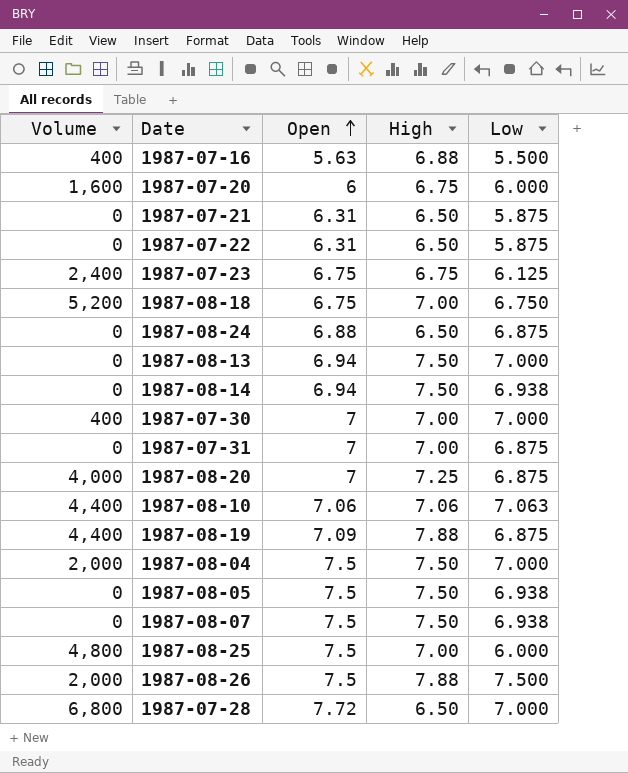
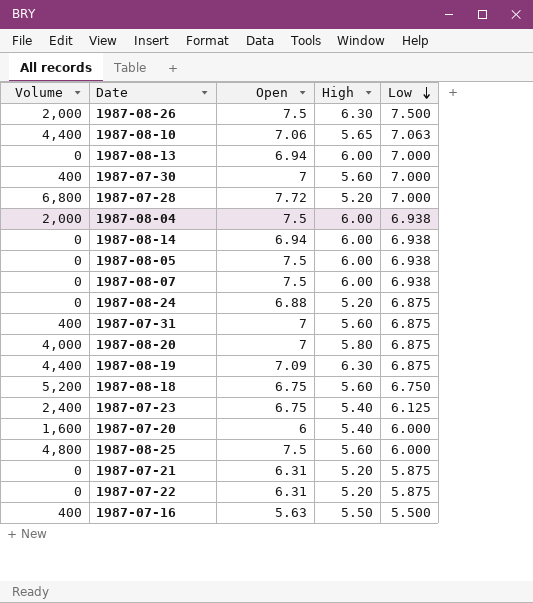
row order: Open ascending -> Low descending
1987-08-26 | High: 7.88 -> 6.30
1987-08-10 | High: 7.06 -> 5.65
1987-08-13 | High: 7.50 -> 6.00
1987-07-30 | High: 7.00 -> 5.60
1987-07-28 | High: 6.50 -> 5.20
1987-08-04 | High: 7.50 -> 6.00
1987-08-04 | Low: 7.000 -> 6.938
1987-08-14 | High: 7.50 -> 6.00
1987-08-05 | High: 7.50 -> 6.00
1987-08-07 | High: 7.50 -> 6.00
1987-08-24 | High: 6.50 -> 5.20
1987-07-31 | Volume: 0 -> 400
1987-07-31 | High: 7.00 -> 5.60
1987-08-20 | High: 7.25 -> 5.80
1987-08-19 | High: 7.88 -> 6.30
1987-08-18 | High: 7.00 -> 5.60
1987-07-23 | High: 6.75 -> 5.40
1987-07-20 | High: 6.75 -> 5.40
1987-08-25 | High: 7.00 -> 5.60
1987-07-21 | High: 6.50 -> 5.20
1987-07-22 | High: 6.50 -> 5.20
1987-07-16 | High: 6.88 -> 5.50

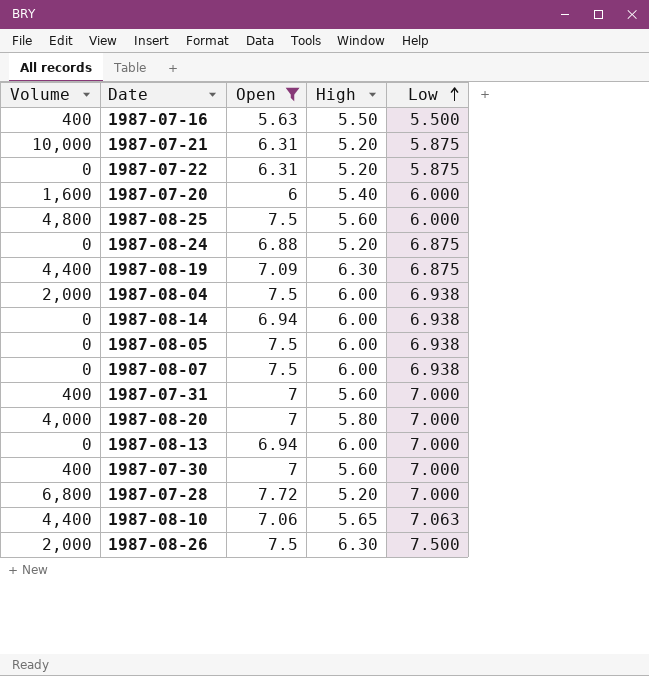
filter: none -> Open != 6.75
row order: Low descending -> Low ascending
1987-07-21 | Volume: 0 -> 10,000
1987-07-31 | Low: 6.875 -> 7.000
1987-08-20 | Low: 6.875 -> 7.000

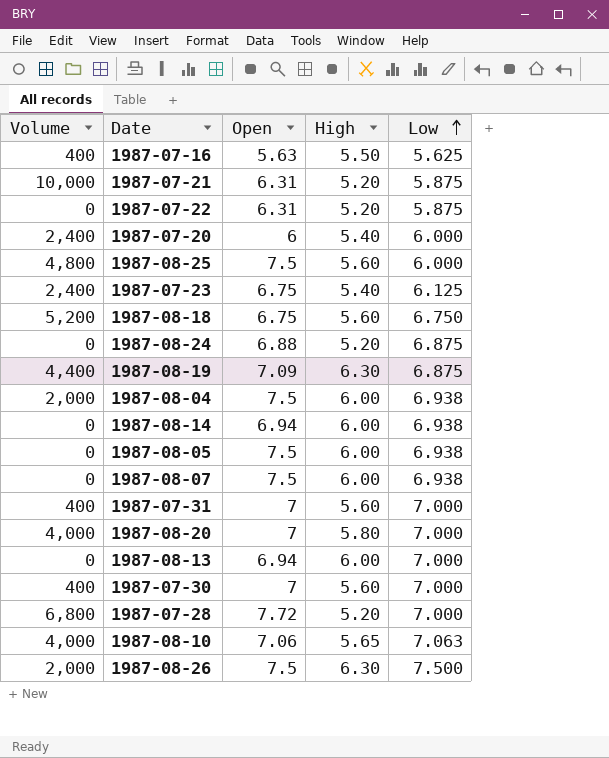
filter: Open != 6.75 -> none
1987-07-16 | Low: 5.500 -> 5.625
1987-07-20 | Volume: 1,600 -> 2,400
1987-08-10 | Volume: 4,400 -> 4,000

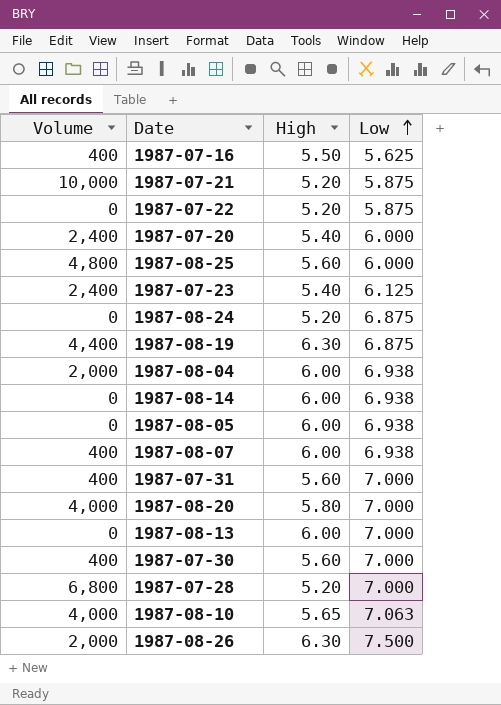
column Open | position: 3 -> none
row 1987-08-18: 5,200 | 6.75 | 5.60 | 6.750 -> none
1987-08-07 | Volume: 0 -> 400

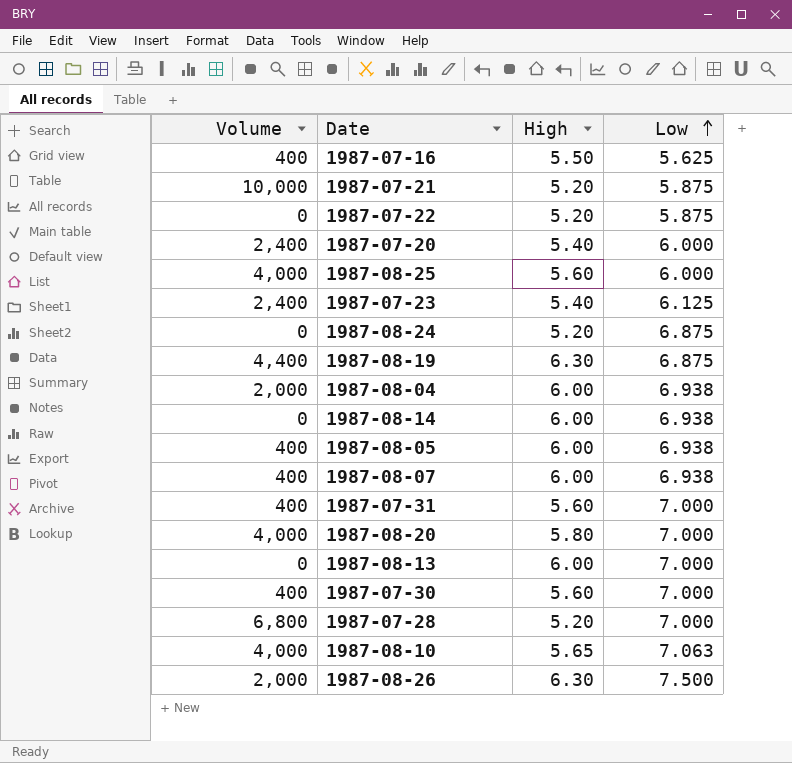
1987-08-25 | Volume: 4,800 -> 4,000
1987-08-05 | Volume: 0 -> 400

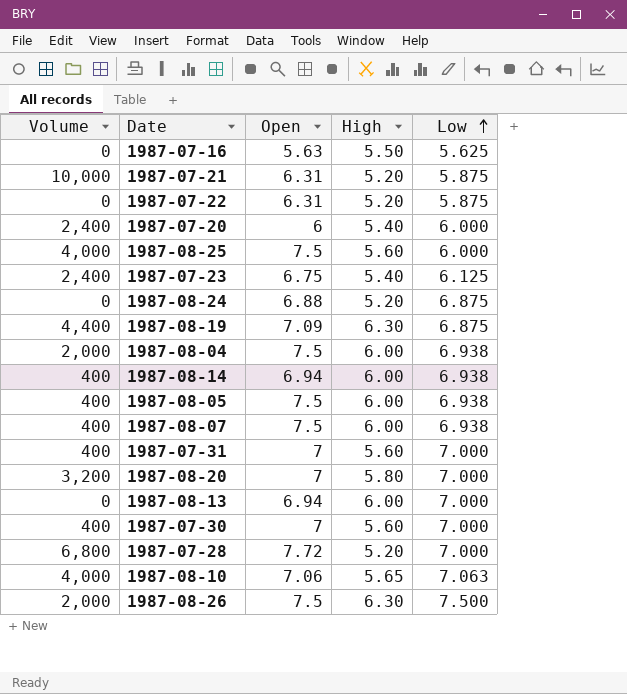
column Open | position: none -> 3
1987-07-16 | Volume: 400 -> 0
1987-08-14 | Volume: 0 -> 400
1987-08-20 | Volume: 4,000 -> 3,200

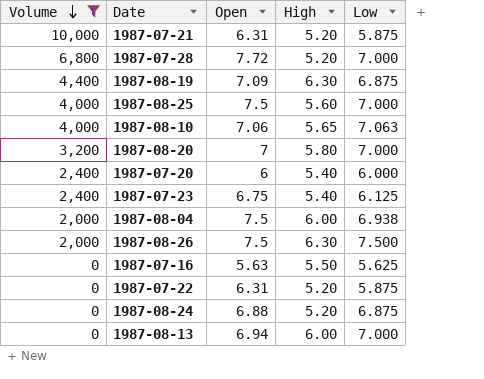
filter: none -> Volume != 400
row order: Low ascending -> Volume descending
1987-08-25 | Low: 6.000 -> 7.000

